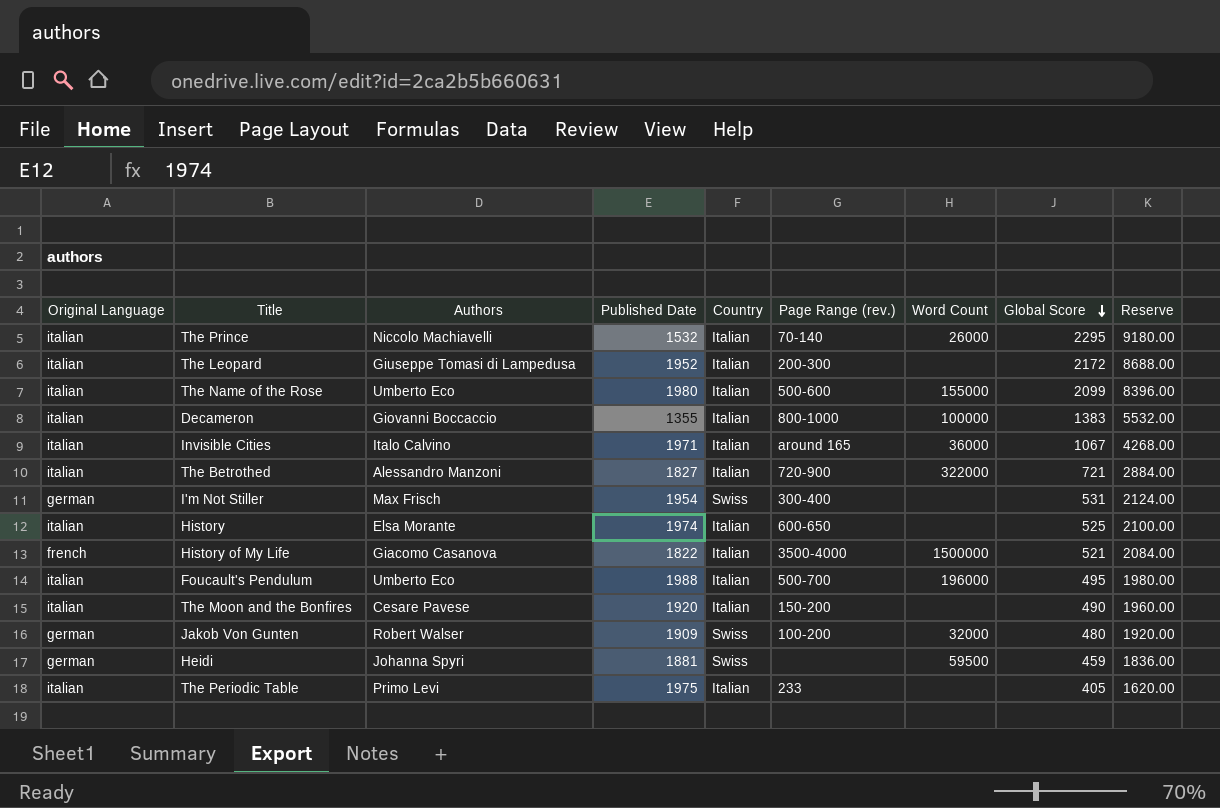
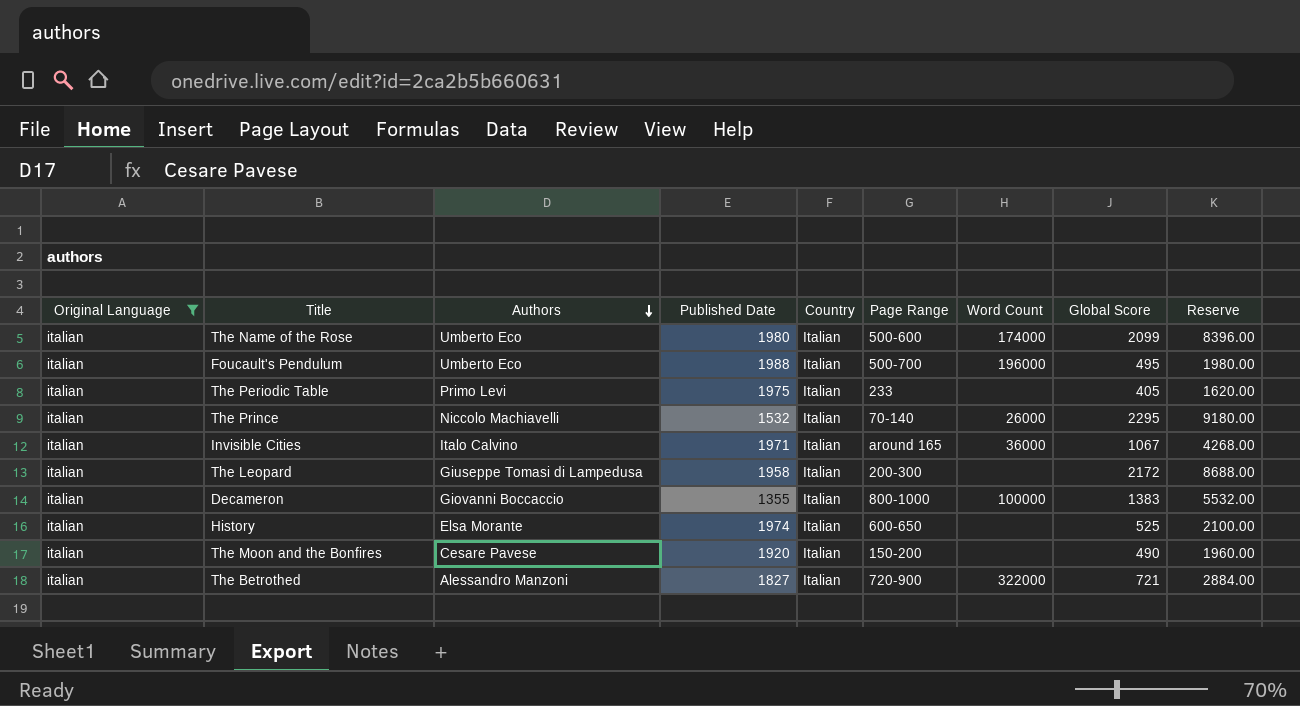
filter: none -> Original Language = italian
row order: Global Score descending -> Authors descending
column name: Page Range (rev.) -> Page Range
The Name of the Rose | Word Count: 155000 -> 174000
The Leopard | Published Date: 1952 -> 1958

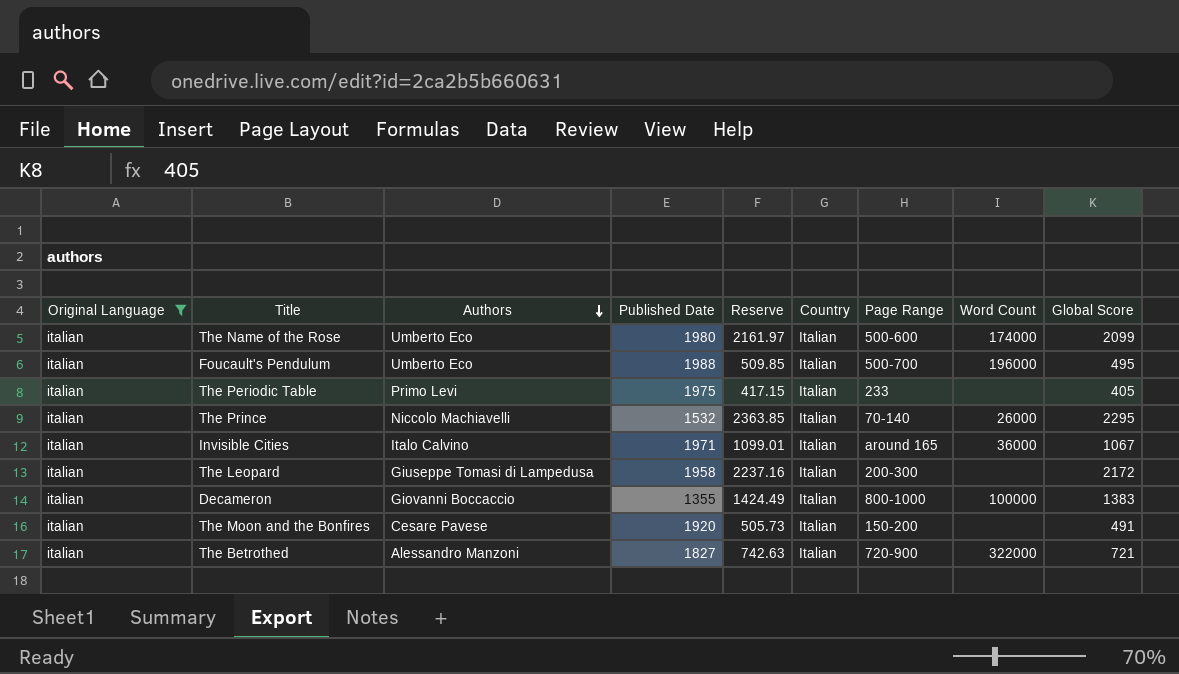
column Reserve | formula: [Global Score] * 4 -> [Global Score] * 1.03
column Reserve | position: 9 -> 5
row History: italian | Elsa Morante | 1974 | Italian | 600-650 | none | 525 | 2100.00 -> none
The Moon and the Bonfires | Global Score: 490 -> 491

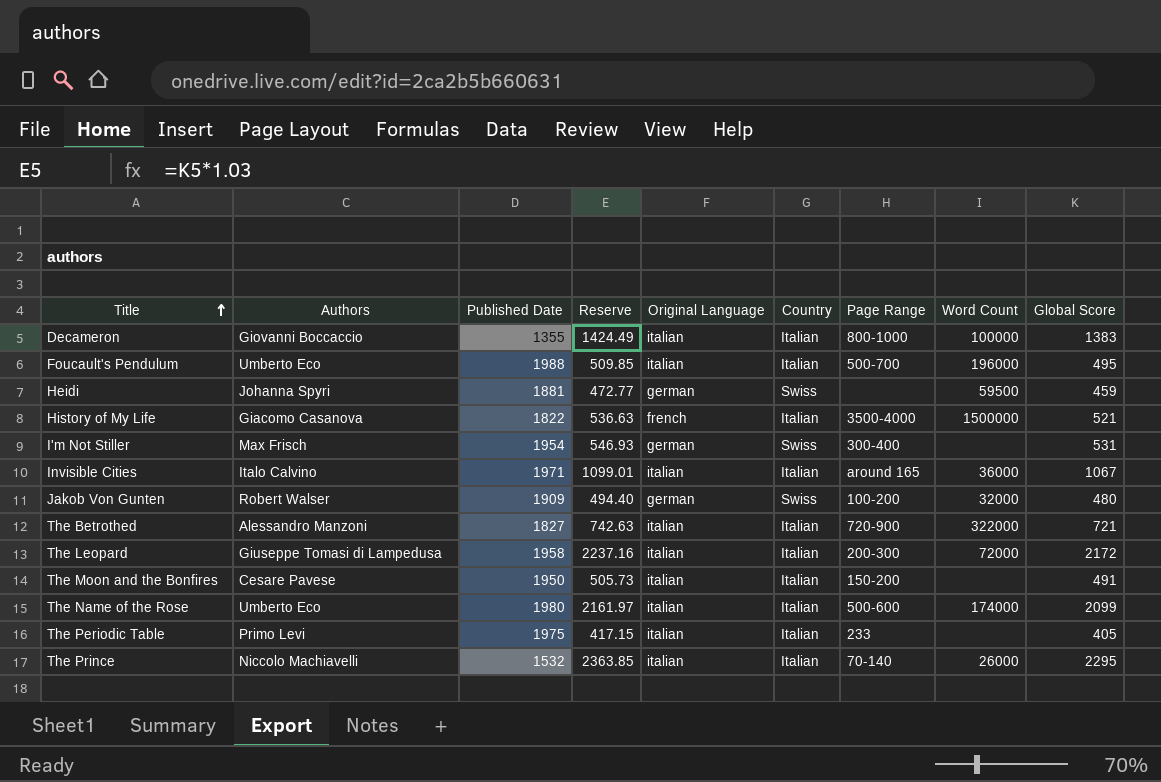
filter: Original Language = italian -> none
row order: Authors descending -> Title ascending
column Original Language | position: 1 -> 5
The Leopard | Word Count: none -> 72000
The Moon and the Bonfires | Published Date: 1920 -> 1950

